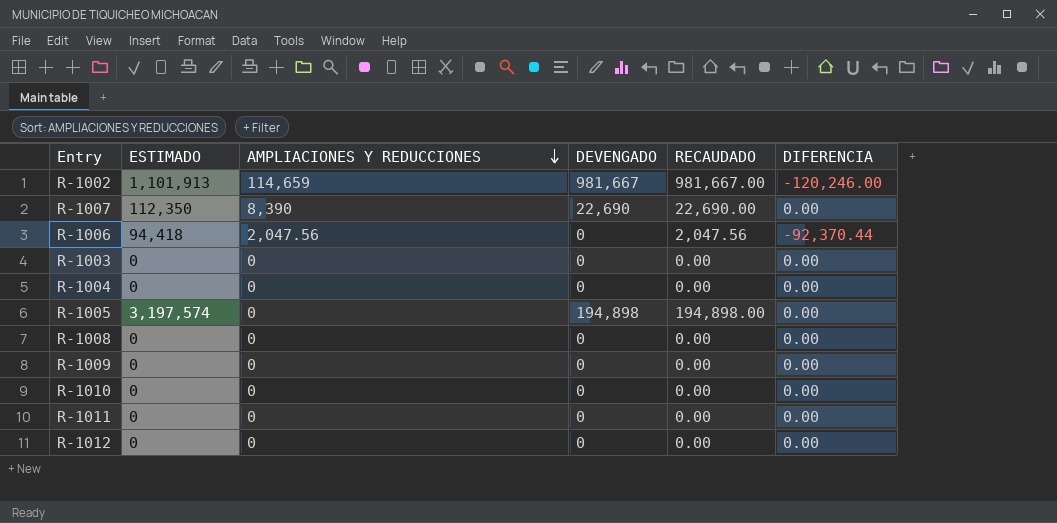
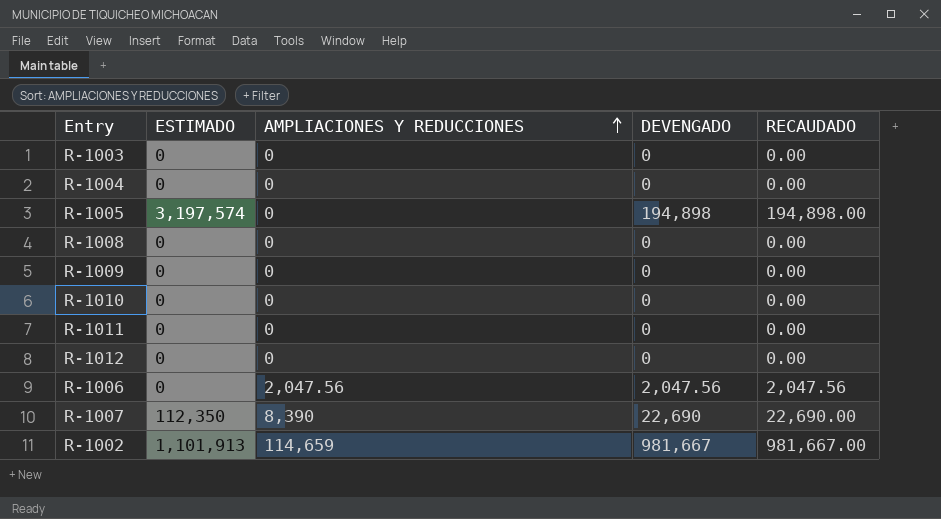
row order: AMPLIACIONES Y REDUCCIONES descending -> AMPLIACIONES Y REDUCCIONES ascending
column DIFERENCIA | position: 6 -> none
R-1006 | ESTIMADO: 94,418 -> 0
R-1006 | DEVENGADO: 0 -> 2,047.56

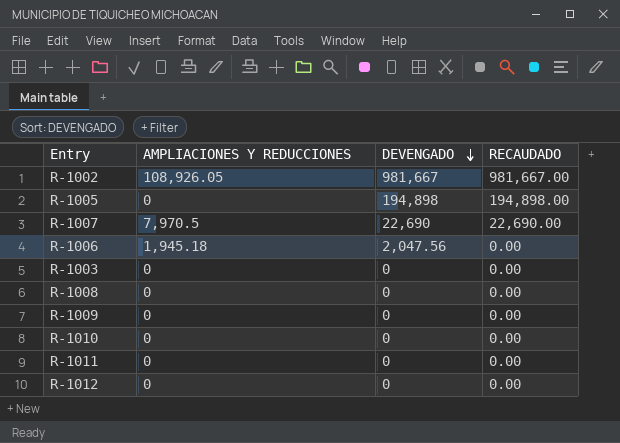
row order: AMPLIACIONES Y REDUCCIONES ascending -> DEVENGADO descending
column ESTIMADO | position: 2 -> none
row R-1004: 0 | 0 | 0 | 0.00 -> none
R-1002 | AMPLIACIONES Y REDUCCIONES: 114,659 -> 108,926.05
R-1007 | AMPLIACIONES Y REDUCCIONES: 8,390 -> 7,970.5
R-1006 | AMPLIACIONES Y REDUCCIONES: 2,047.56 -> 1,945.18
R-1006 | RECAUDADO: 2,047.56 -> 0.00

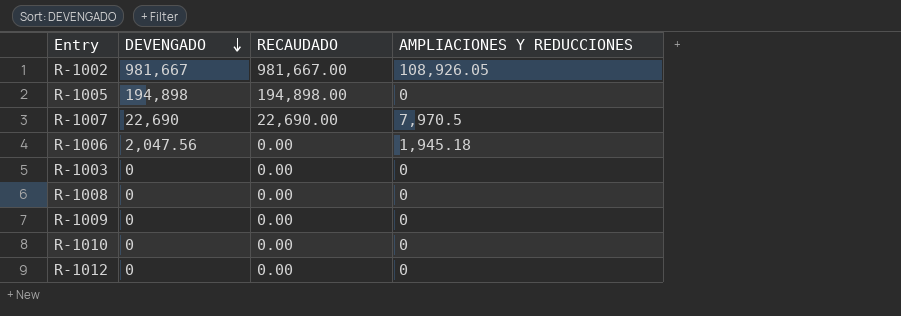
column AMPLIACIONES Y REDUCCIONES | position: 2 -> 4
row R-1011: 0 | 0 | 0.00 -> none

